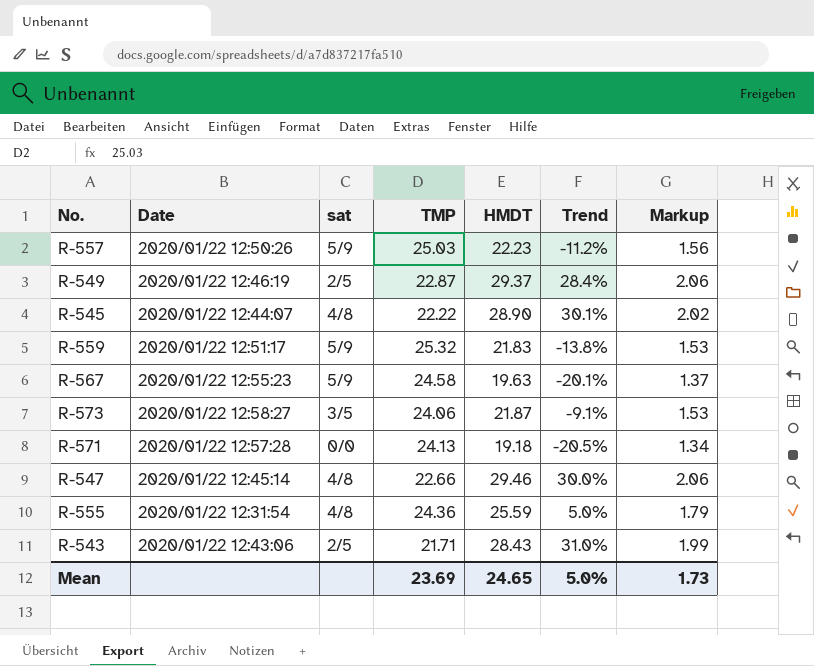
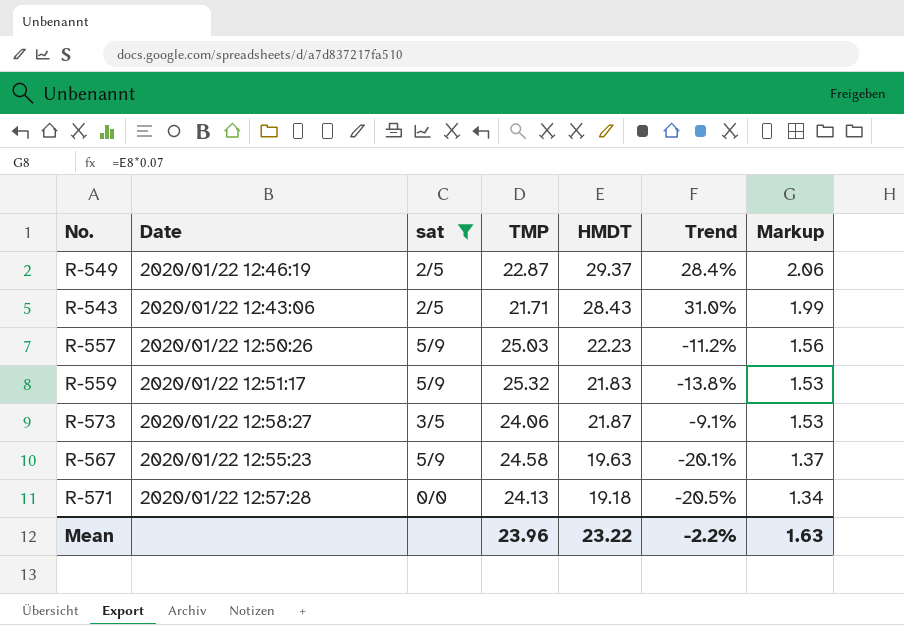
filter: none -> sat != 4/8
row order: none -> Markup descending
Mean | TMP: 23.69 -> 23.96
Mean | HMDT: 24.65 -> 23.22
Mean | Trend: 5.0% -> -2.2%
Mean | Markup: 1.73 -> 1.63

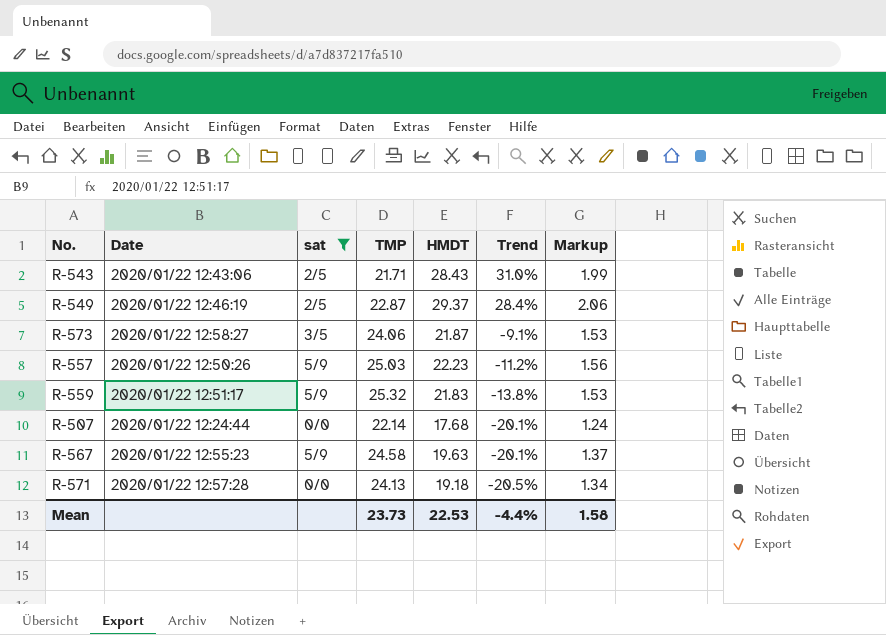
row order: Markup descending -> Trend descending
row R-507: none -> 2020/01/22 12:24:44 | 0/0 | 22.14 | 17.68 | -20.1% | 1.24
Mean | TMP: 23.96 -> 23.73
Mean | HMDT: 23.22 -> 22.53
Mean | Trend: -2.2% -> -4.4%
Mean | Markup: 1.63 -> 1.58

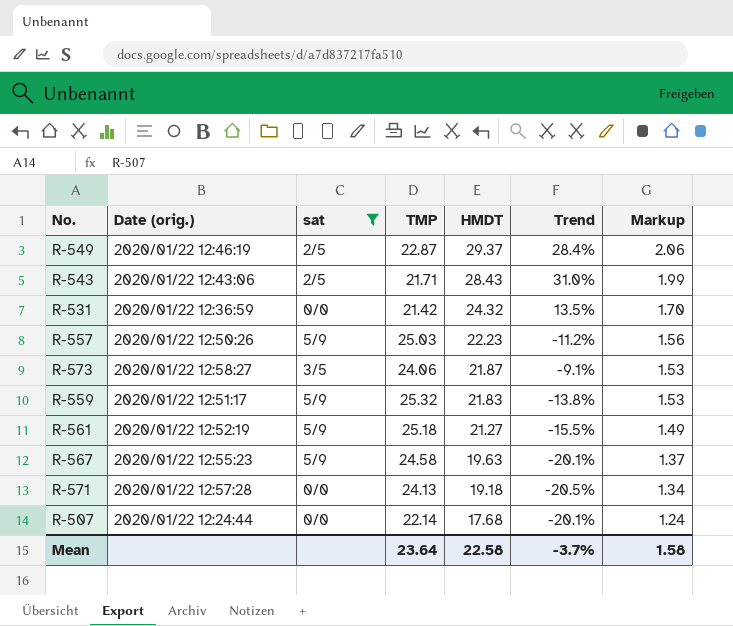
row order: Trend descending -> HMDT descending
column name: Date -> Date (orig.)
row R-531: none -> 2020/01/22 12:36:59 | 0/0 | 21.42 | 24.32 | 13.5% | 1.70
row R-561: none -> 2020/01/22 12:52:19 | 5/9 | 25.18 | 21.27 | -15.5% | 1.49
Mean | TMP: 23.73 -> 23.64
Mean | HMDT: 22.53 -> 22.58
Mean | Trend: -4.4% -> -3.7%

